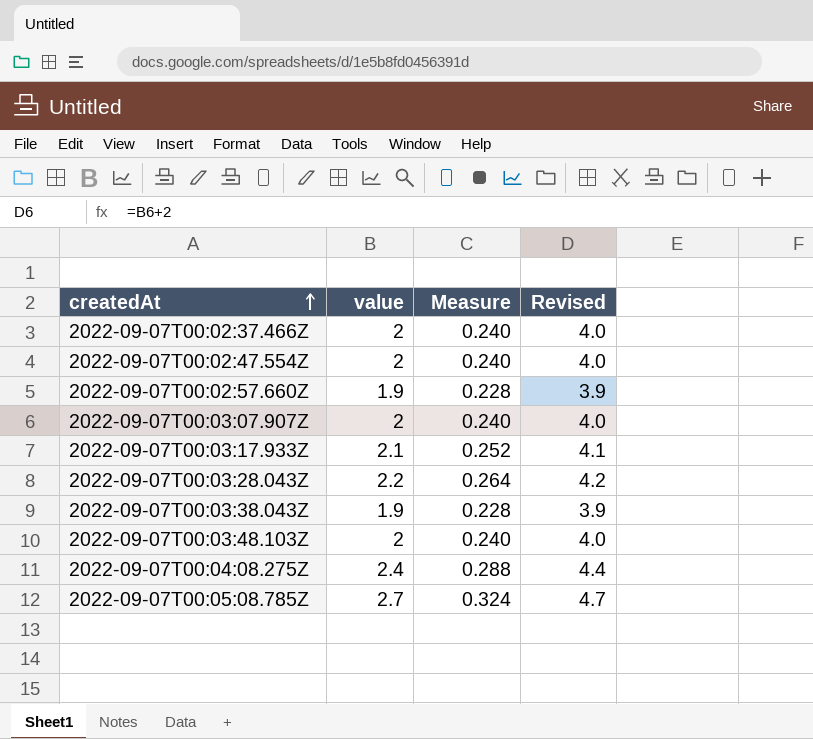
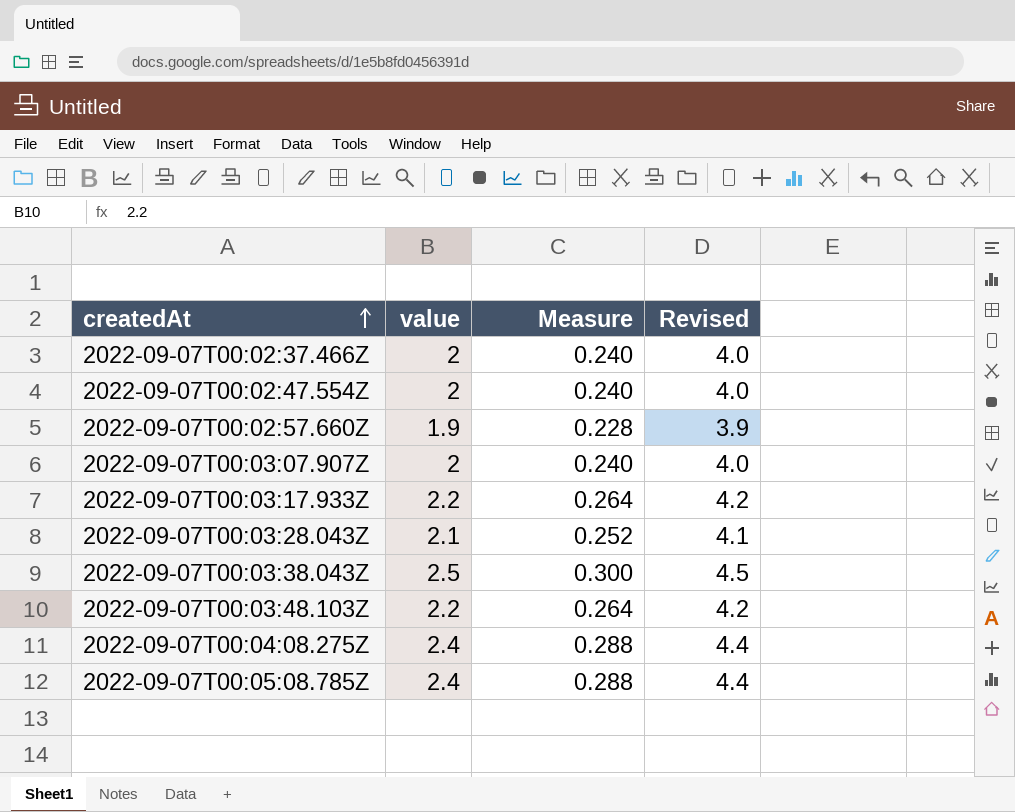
2022-09-07T00:03:17.933Z | value: 2.1 -> 2.2
2022-09-07T00:03:17.933Z | Measure: 0.252 -> 0.264
2022-09-07T00:03:17.933Z | Revised: 4.1 -> 4.2
2022-09-07T00:03:28.043Z | value: 2.2 -> 2.1
2022-09-07T00:03:28.043Z | Measure: 0.264 -> 0.252
2022-09-07T00:03:28.043Z | Revised: 4.2 -> 4.1
2022-09-07T00:03:38.043Z | value: 1.9 -> 2.5
2022-09-07T00:03:38.043Z | Measure: 0.228 -> 0.300
2022-09-07T00:03:38.043Z | Revised: 3.9 -> 4.5
2022-09-07T00:03:48.103Z | value: 2 -> 2.2
2022-09-07T00:03:48.103Z | Measure: 0.240 -> 0.264
2022-09-07T00:03:48.103Z | Revised: 4.0 -> 4.2
2022-09-07T00:05:08.785Z | value: 2.7 -> 2.4
2022-09-07T00:05:08.785Z | Measure: 0.324 -> 0.288
2022-09-07T00:05:08.785Z | Revised: 4.7 -> 4.4

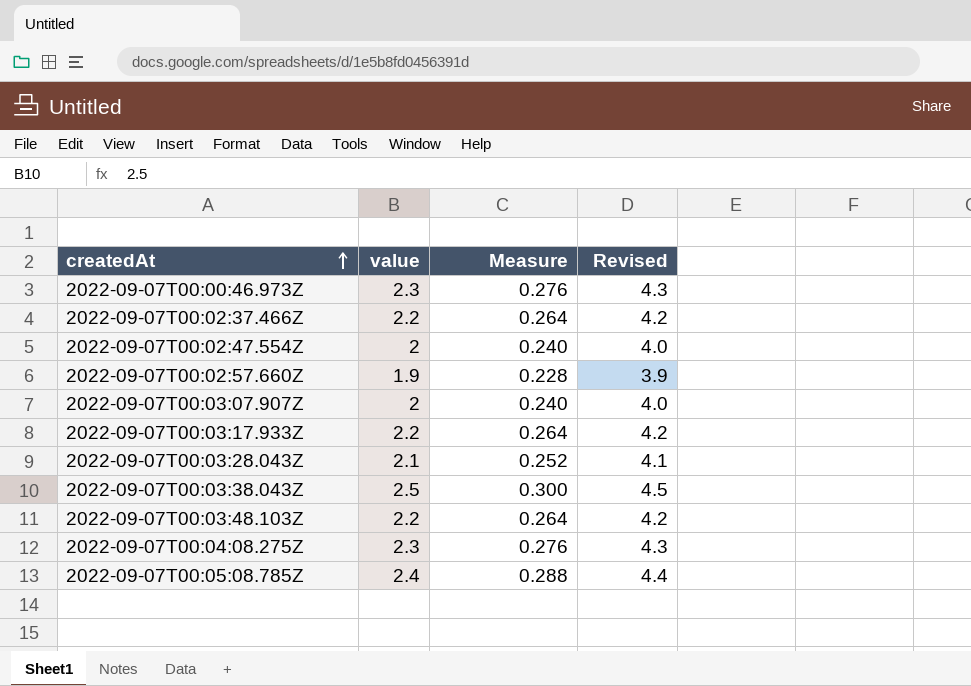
row 2022-09-07T00:00:46.973Z: none -> 2.3 | 0.276 | 4.3
2022-09-07T00:02:37.466Z | value: 2 -> 2.2
2022-09-07T00:02:37.466Z | Measure: 0.240 -> 0.264
2022-09-07T00:02:37.466Z | Revised: 4.0 -> 4.2
2022-09-07T00:04:08.275Z | value: 2.4 -> 2.3
2022-09-07T00:04:08.275Z | Measure: 0.288 -> 0.276
2022-09-07T00:04:08.275Z | Revised: 4.4 -> 4.3

